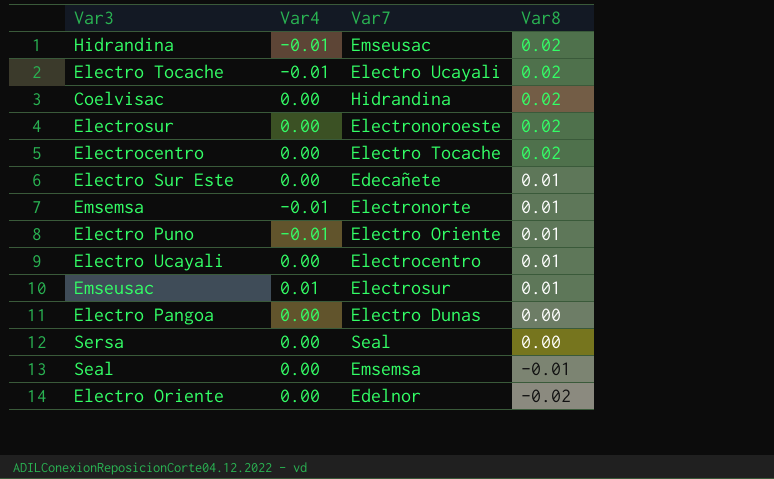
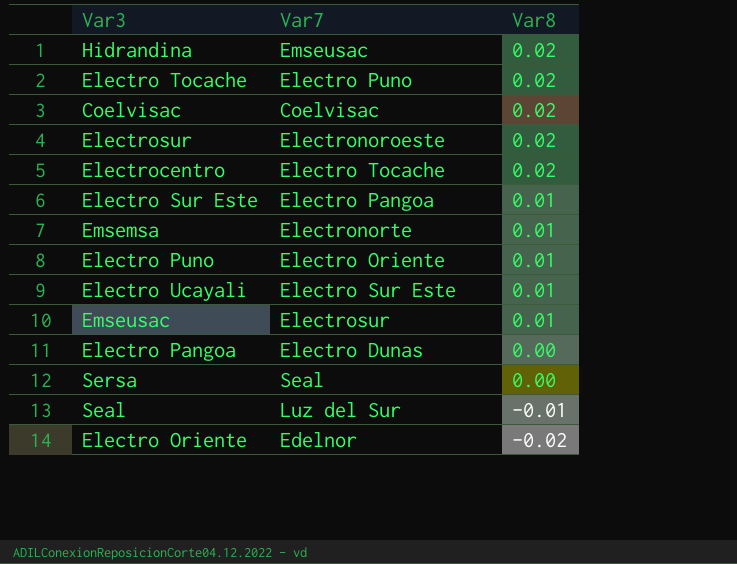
column Var4 | position: 2 -> none
Electro Tocache | Var7: Electro Ucayali -> Electro Puno
Coelvisac | Var7: Hidrandina -> Coelvisac
Electro Sur Este | Var7: Edecañete -> Electro Pangoa
Electro Ucayali | Var7: Electrocentro -> Electro Sur Este
Seal | Var7: Emsemsa -> Luz del Sur

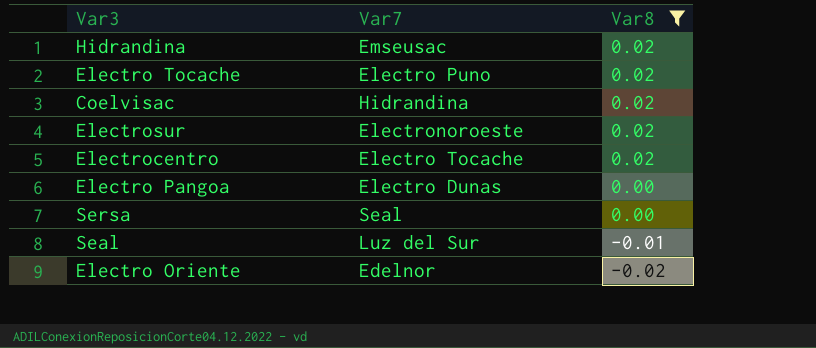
filter: none -> Var8 != 0.01
Coelvisac | Var7: Coelvisac -> Hidrandina

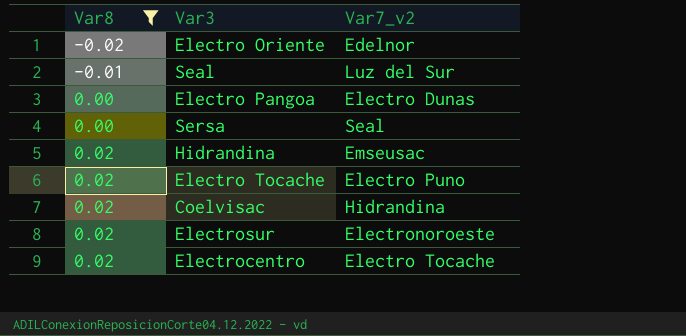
row order: Var8 descending -> Var8 ascending
column Var8 | position: 3 -> 1
column name: Var7 -> Var7_v2

